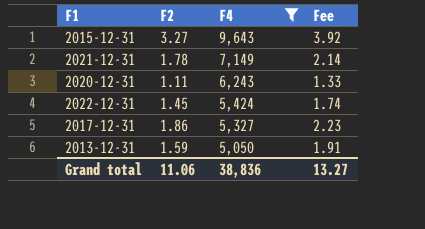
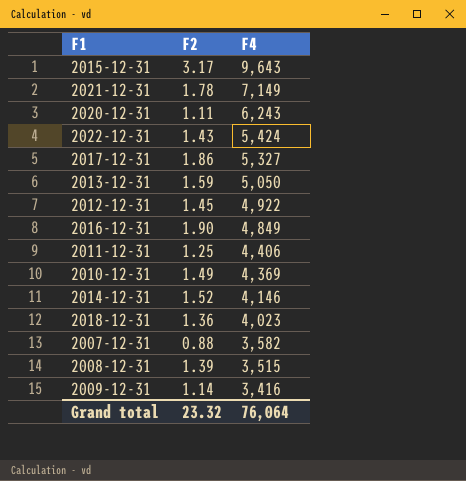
filter: F4 >= 5,050 -> none
column Fee | formula: [F2] * 1.2 -> none
2015-12-31 | F2: 3.27 -> 3.17
2022-12-31 | F2: 1.45 -> 1.43
Grand total | F2: 11.06 -> 23.32
Grand total | F4: 38,836 -> 76,064

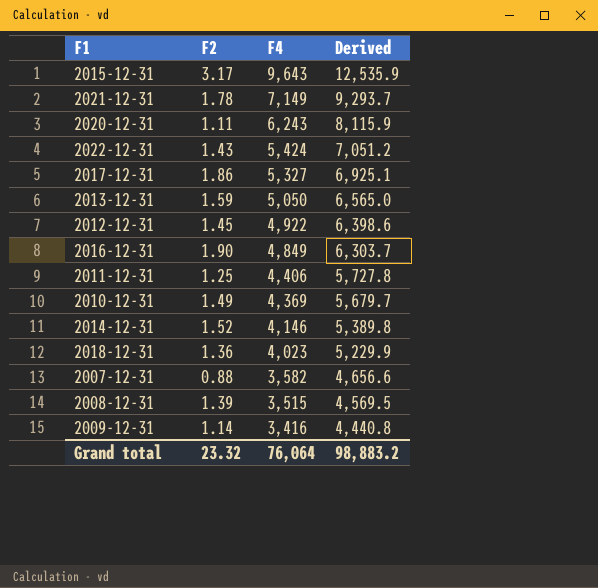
column Derived | formula: none -> [F4] * 1.3

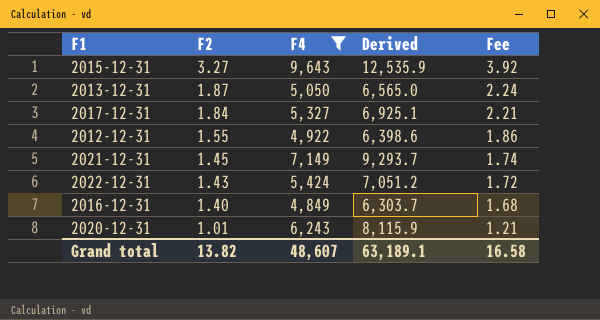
filter: none -> F4 >= 4,849
row order: F4 descending -> F2 descending
column Fee | formula: none -> [F2] * 1.2
2015-12-31 | F2: 3.17 -> 3.27
2013-12-31 | F2: 1.59 -> 1.87
2017-12-31 | F2: 1.86 -> 1.84
2012-12-31 | F2: 1.45 -> 1.55
2021-12-31 | F2: 1.78 -> 1.45
2016-12-31 | F2: 1.90 -> 1.40
2020-12-31 | F2: 1.11 -> 1.01
Grand total | F2: 23.32 -> 13.82
Grand total | F4: 76,064 -> 48,607
Grand total | Derived: 98,883.2 -> 63,189.1

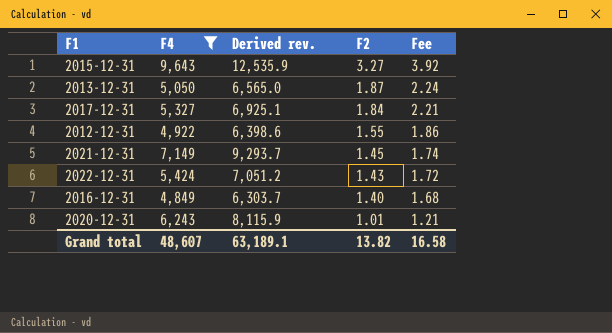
column name: Derived -> Derived rev.
column F2 | position: 2 -> 4

